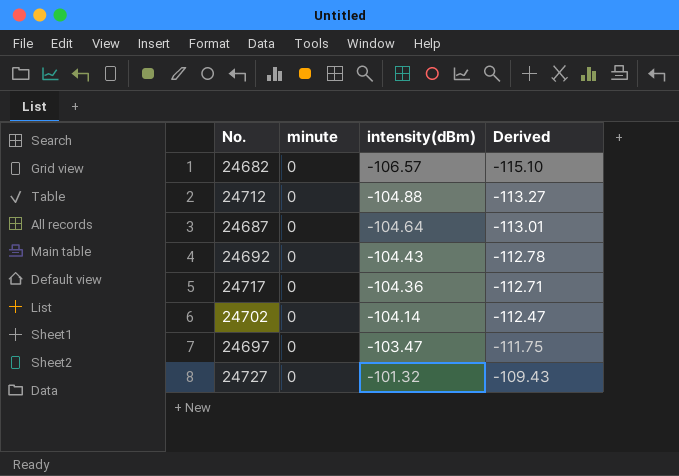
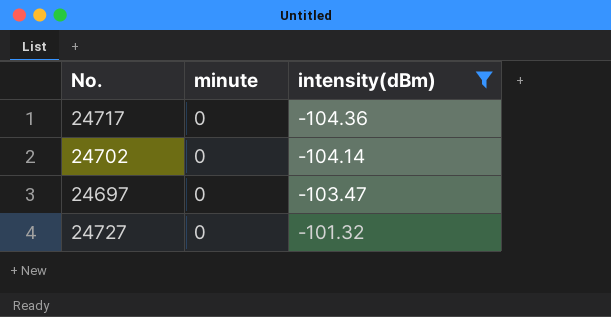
filter: none -> intensity(dBm) >= -104.36
column Derived | formula: [intensity(dBm)] * 1.08 -> none

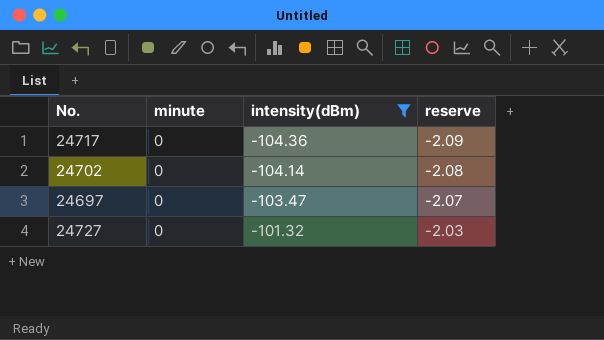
column reserve | formula: none -> [intensity(dBm)] * 0.02

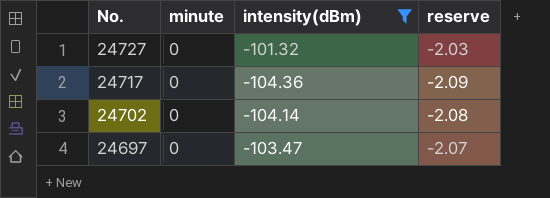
row order: intensity(dBm) ascending -> No. descending

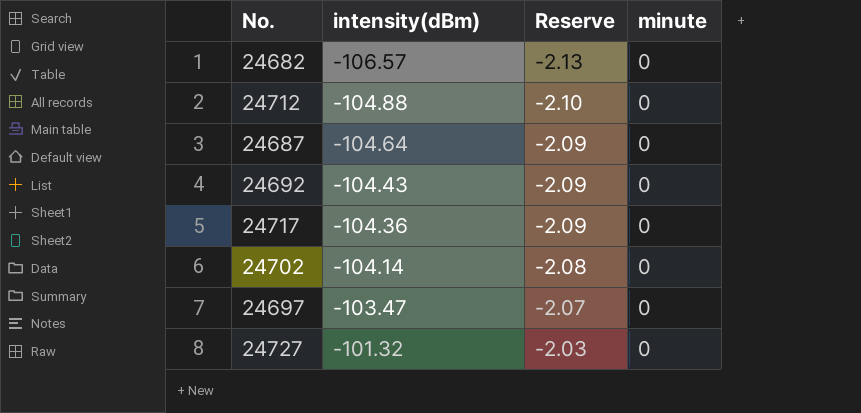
filter: intensity(dBm) >= -104.36 -> none
row order: No. descending -> intensity(dBm) ascending
column name: reserve -> Reserve
column minute | position: 2 -> 4

